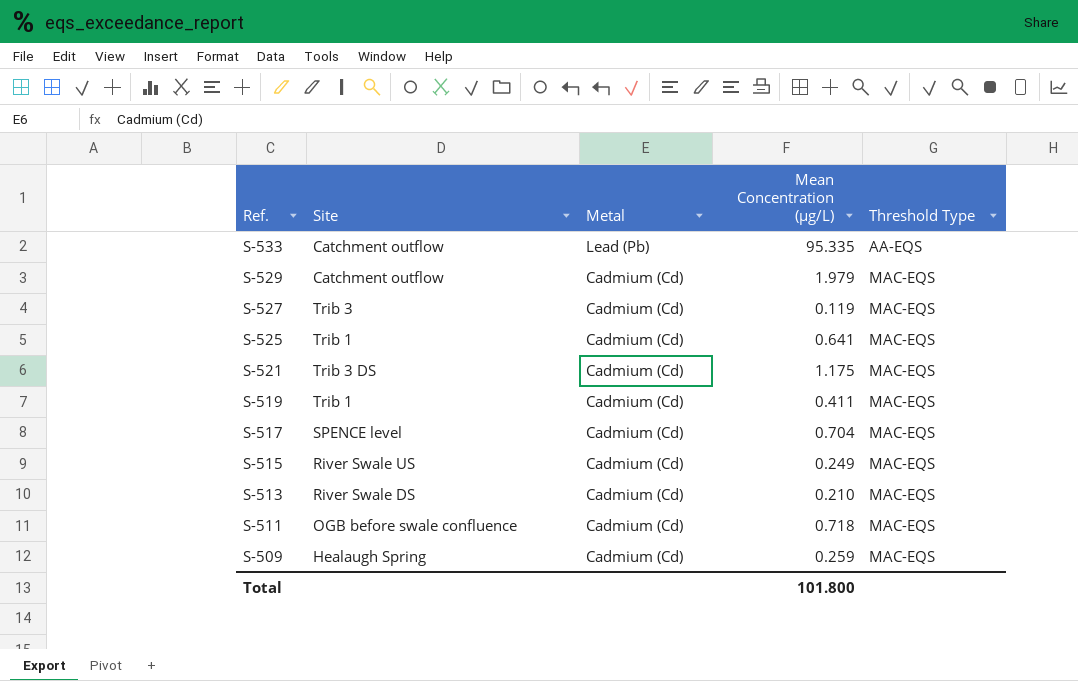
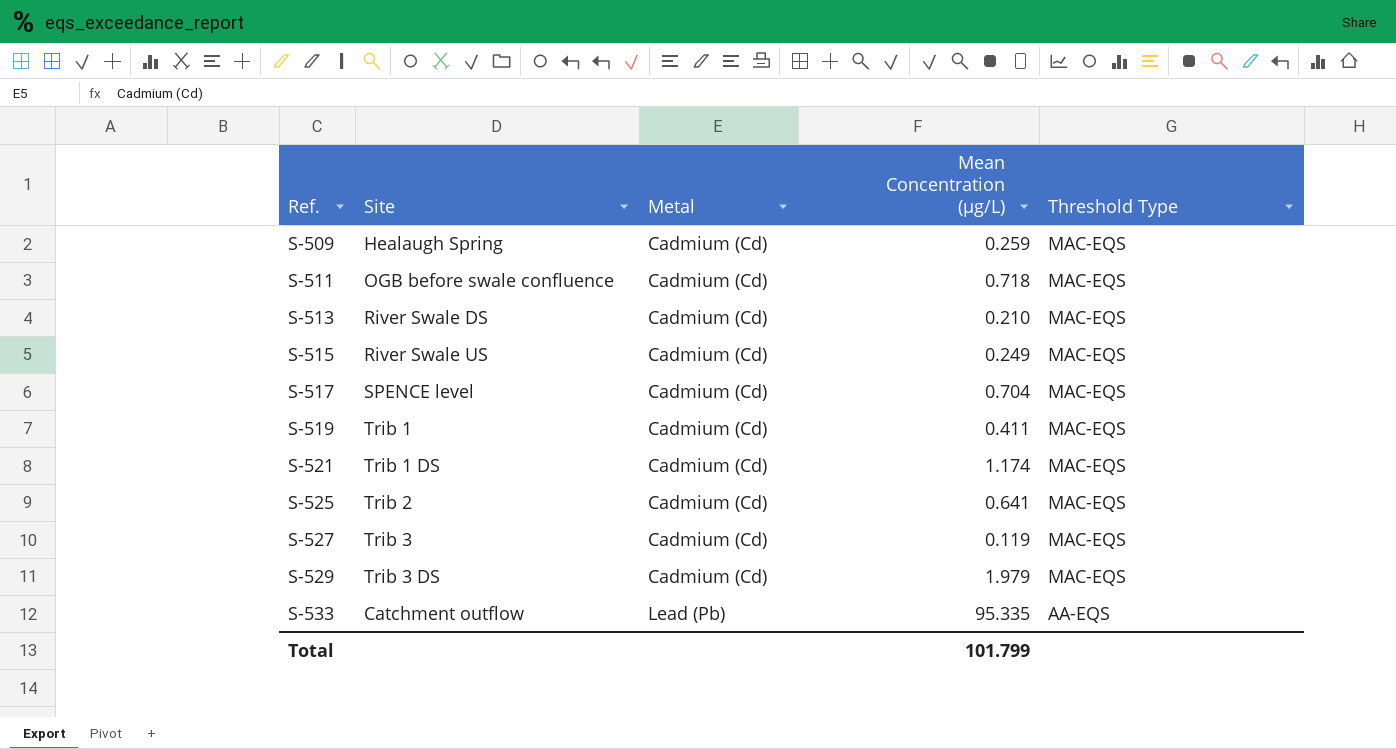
row order: Ref. descending -> Ref. ascending
S-521 | Site: Trib 3 DS -> Trib 1 DS
S-521 | Mean Concentration (µg/L): 1.175 -> 1.174
S-525 | Site: Trib 1 -> Trib 2
S-529 | Site: Catchment outflow -> Trib 3 DS
Total | Mean Concentration (µg/L): 101.800 -> 101.799

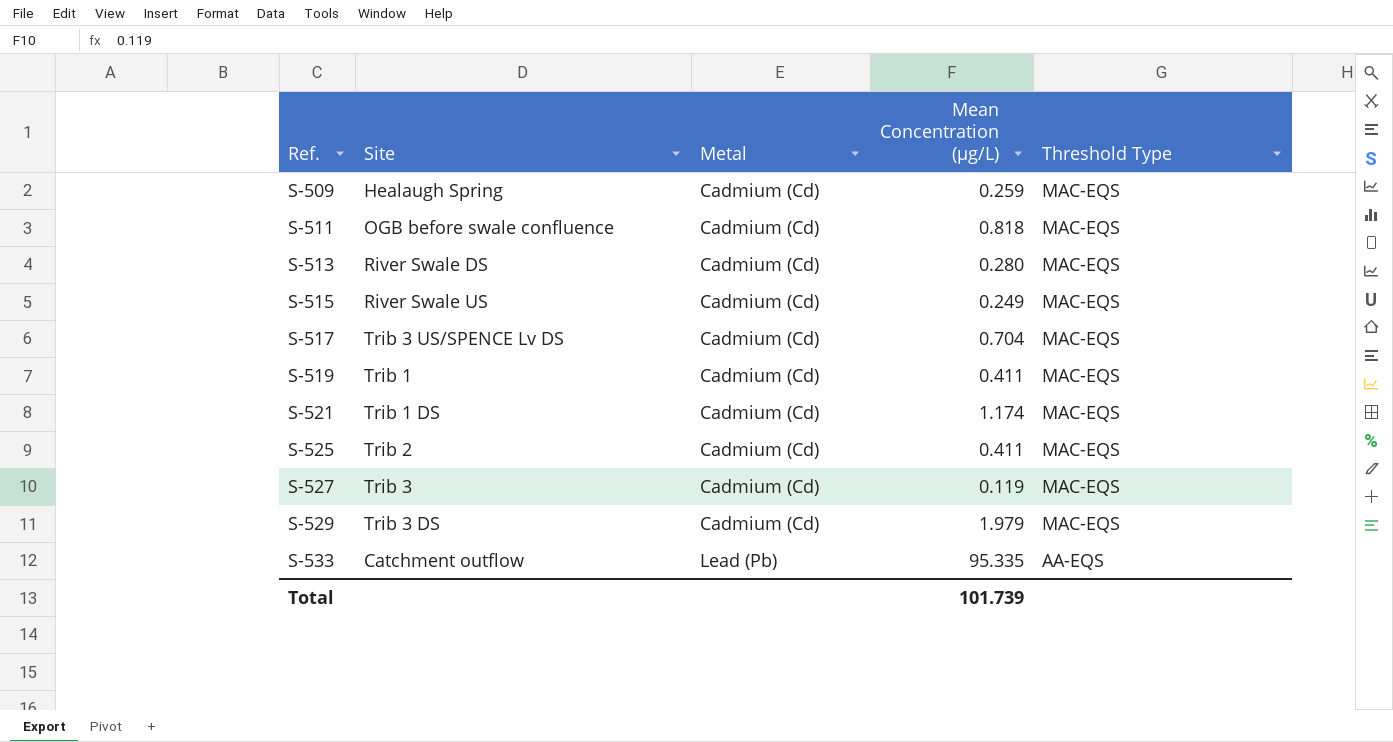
S-511 | Mean Concentration (µg/L): 0.718 -> 0.818
S-513 | Mean Concentration (µg/L): 0.210 -> 0.280
S-517 | Site: SPENCE level -> Trib 3 US/SPENCE Lv DS
S-525 | Mean Concentration (µg/L): 0.641 -> 0.411
Total | Mean Concentration (µg/L): 101.799 -> 101.739

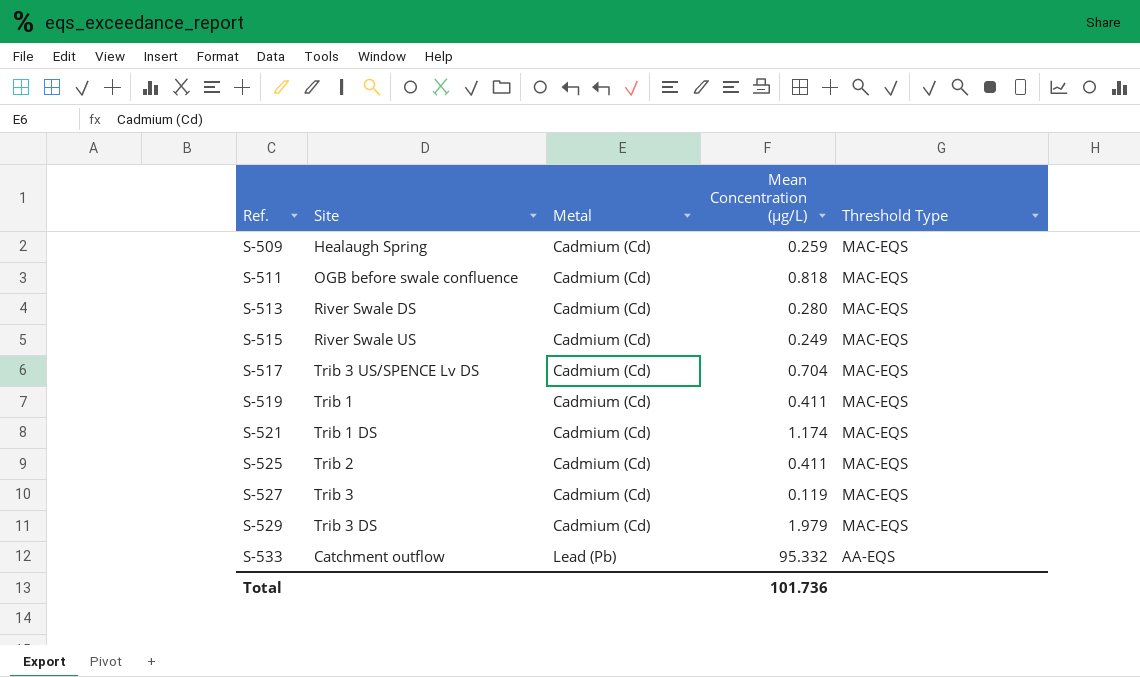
S-533 | Mean Concentration (µg/L): 95.335 -> 95.332
Total | Mean Concentration (µg/L): 101.739 -> 101.736

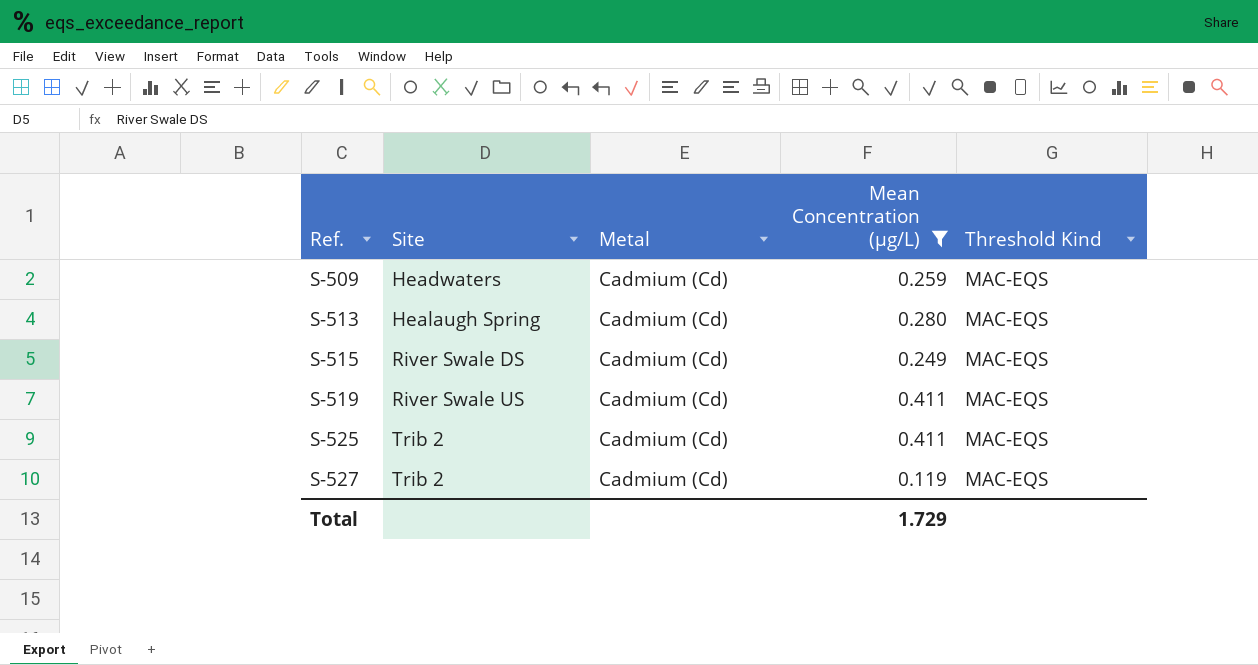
filter: none -> Mean Concentration (µg/L) <= 0.411
column name: Threshold Type -> Threshold Kind
S-509 | Site: Healaugh Spring -> Headwaters
S-513 | Site: River Swale DS -> Healaugh Spring
S-515 | Site: River Swale US -> River Swale DS
S-519 | Site: Trib 1 -> River Swale US
S-527 | Site: Trib 3 -> Trib 2
Total | Mean Concentration (µg/L): 101.736 -> 1.729

